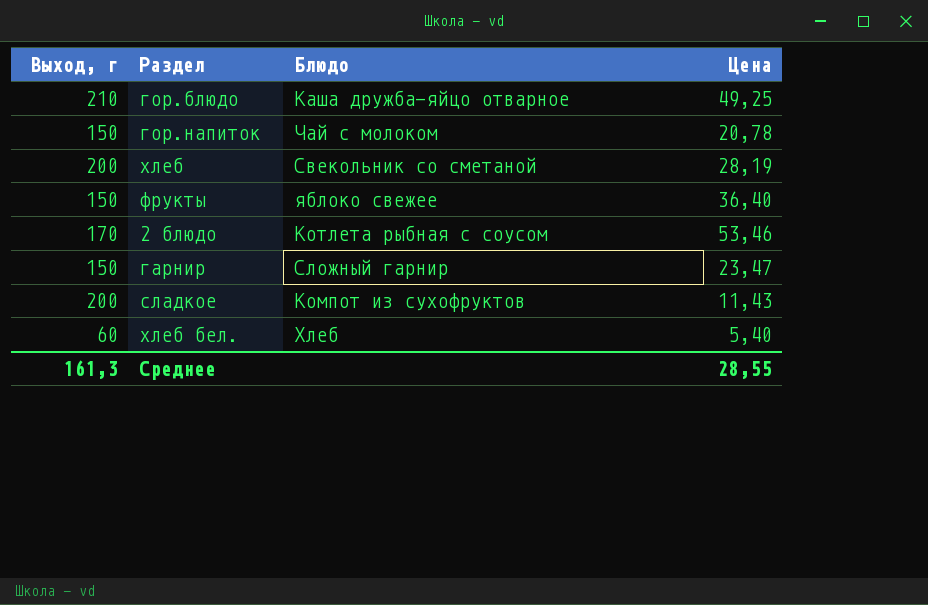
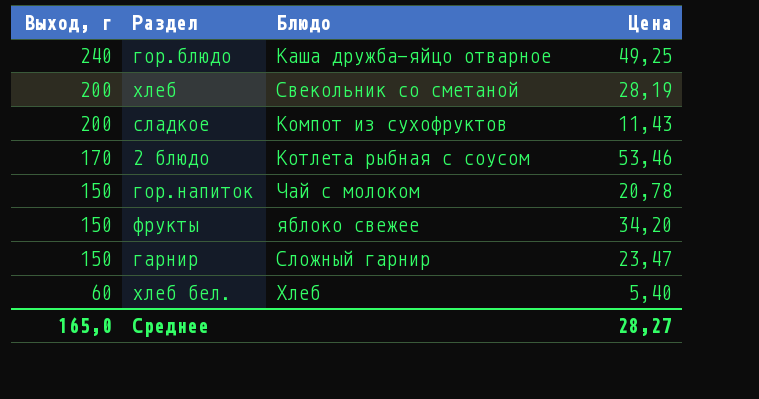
row order: none -> Выход, г descending
гор.блюдо | Выход, г: 210 -> 240
фрукты | Цена: 36,40 -> 34,20
Среднее | Выход, г: 161,3 -> 165,0
Среднее | Цена: 28,55 -> 28,27

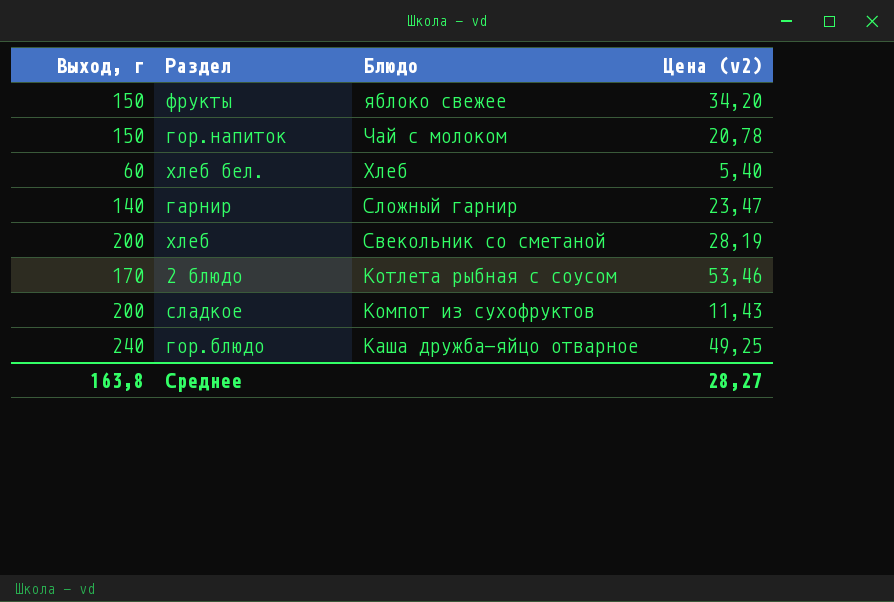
row order: Выход, г descending -> Блюдо descending
column name: Цена -> Цена (v2)
гарнир | Выход, г: 150 -> 140
Среднее | Выход, г: 165,0 -> 163,8

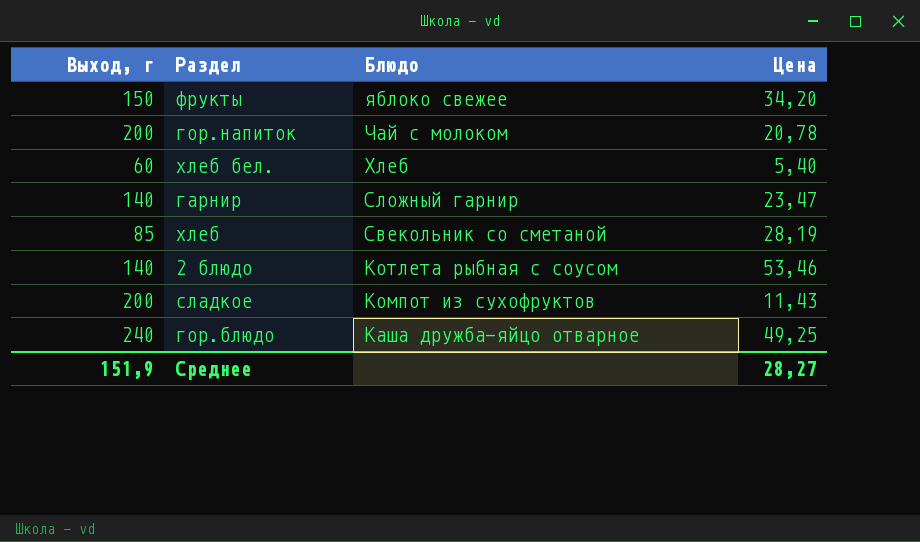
column name: Цена (v2) -> Цена
гор.напиток | Выход, г: 150 -> 200
хлеб | Выход, г: 200 -> 85
2 блюдо | Выход, г: 170 -> 140
Среднее | Выход, г: 163,8 -> 151,9

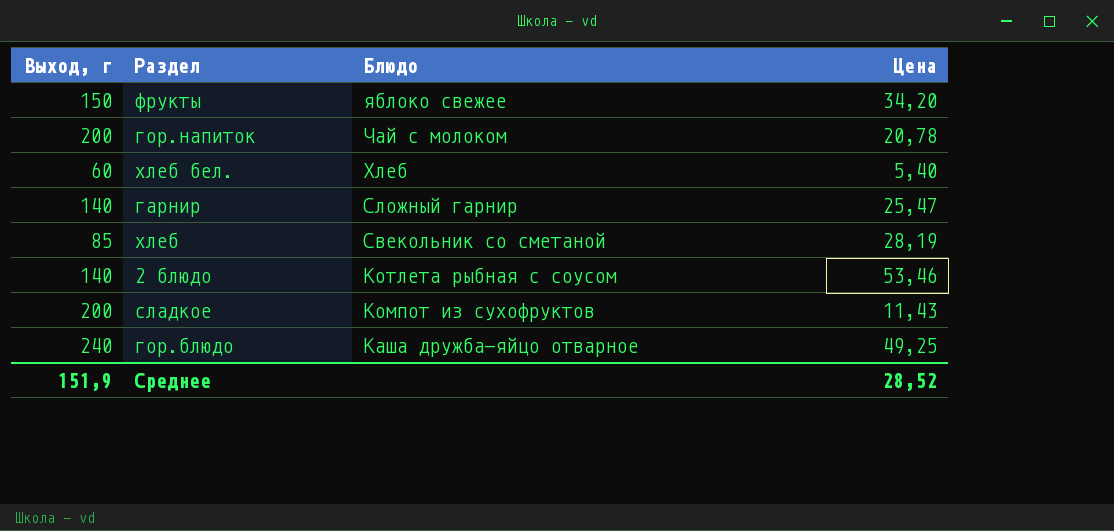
гарнир | Цена: 23,47 -> 25,47
Среднее | Цена: 28,27 -> 28,52

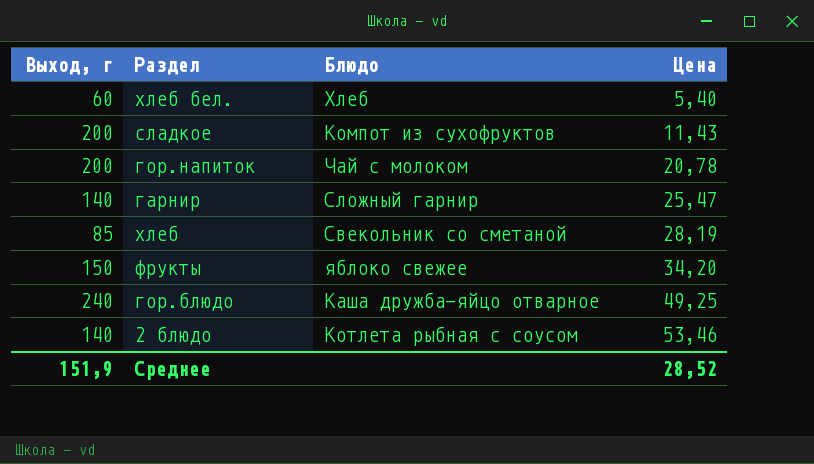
row order: Блюдо descending -> Цена ascending

